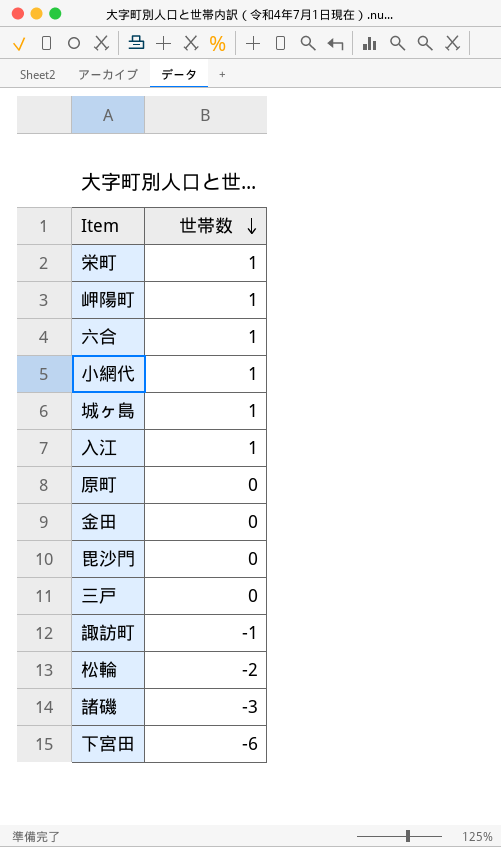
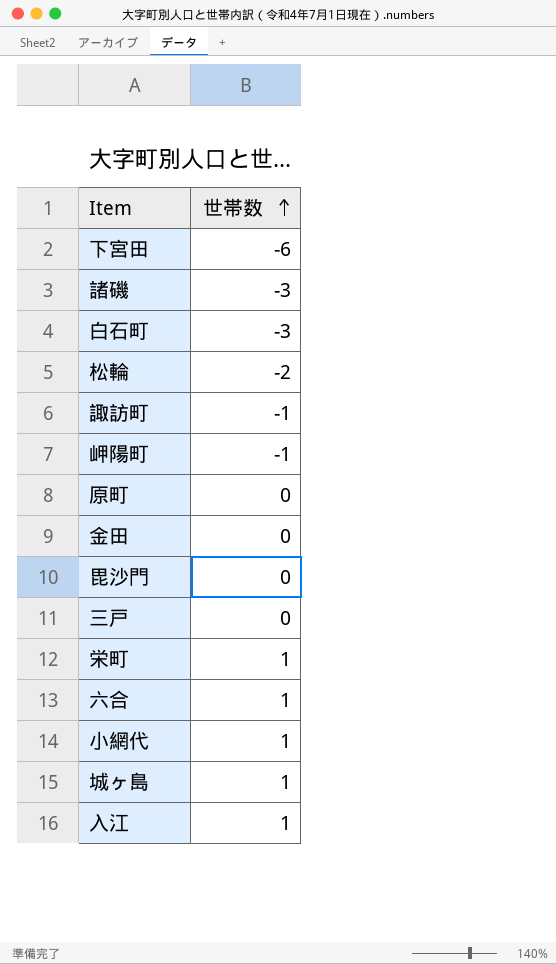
row order: 世帯数 descending -> 世帯数 ascending
row 白石町: none -> -3
岬陽町 | 世帯数: 1 -> -1

